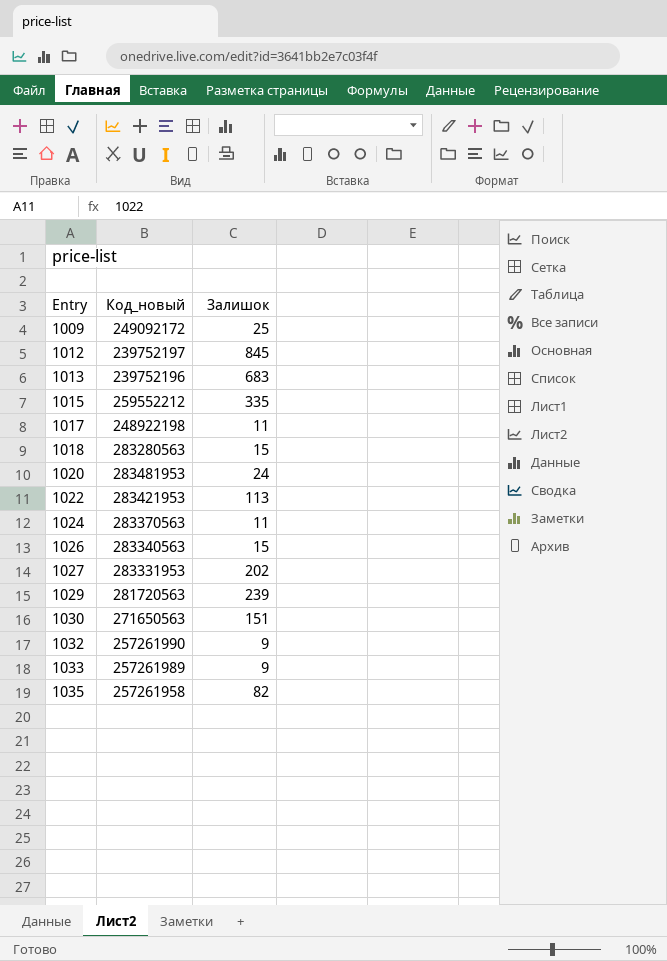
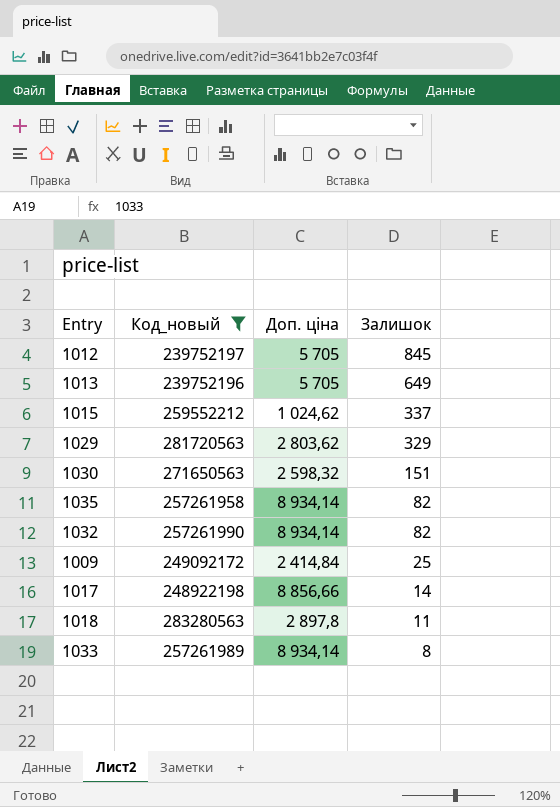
filter: none -> Код_новый <= 283280563
row order: Entry ascending -> Залишок descending
column Доп. ціна | position: none -> 3
1013 | Залишок: 683 -> 649
1015 | Залишок: 335 -> 337
1029 | Залишок: 239 -> 329
1032 | Залишок: 9 -> 82
1017 | Залишок: 11 -> 14
1018 | Залишок: 15 -> 11
1033 | Залишок: 9 -> 8

